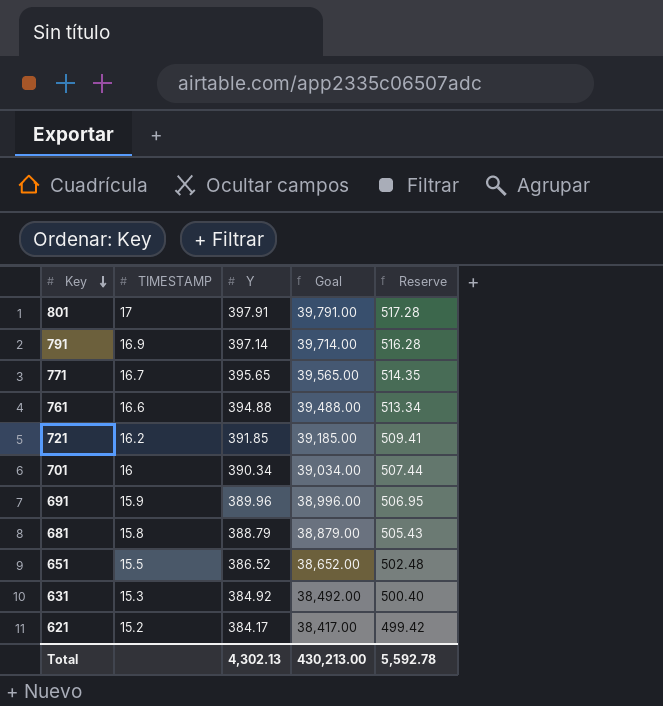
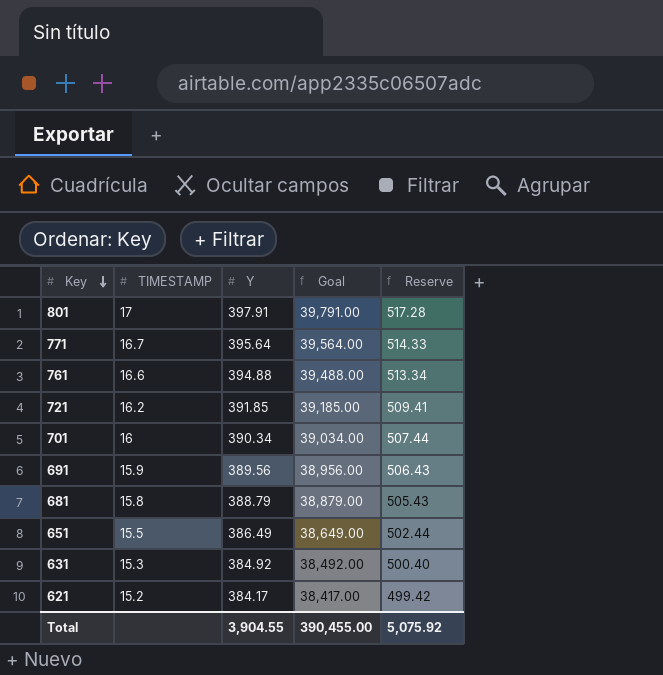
row 791: 16.9 | 397.14 | 39,714.00 | 516.28 -> none
771 | Y: 395.65 -> 395.64
771 | Goal: 39,565.00 -> 39,564.00
771 | Reserve: 514.35 -> 514.33
691 | Y: 389.96 -> 389.56
691 | Goal: 38,996.00 -> 38,956.00
691 | Reserve: 506.95 -> 506.43
651 | Y: 386.52 -> 386.49
651 | Goal: 38,652.00 -> 38,649.00
651 | Reserve: 502.48 -> 502.44
Total | Y: 4,302.13 -> 3,904.55
Total | Goal: 430,213.00 -> 390,455.00
Total | Reserve: 5,592.78 -> 5,075.92

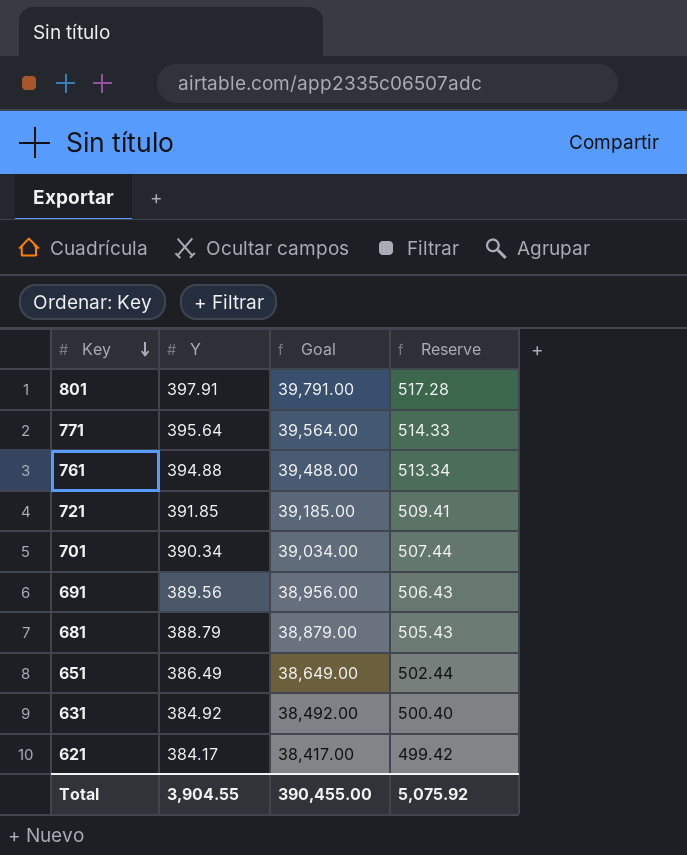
column TIMESTAMP | position: 2 -> none

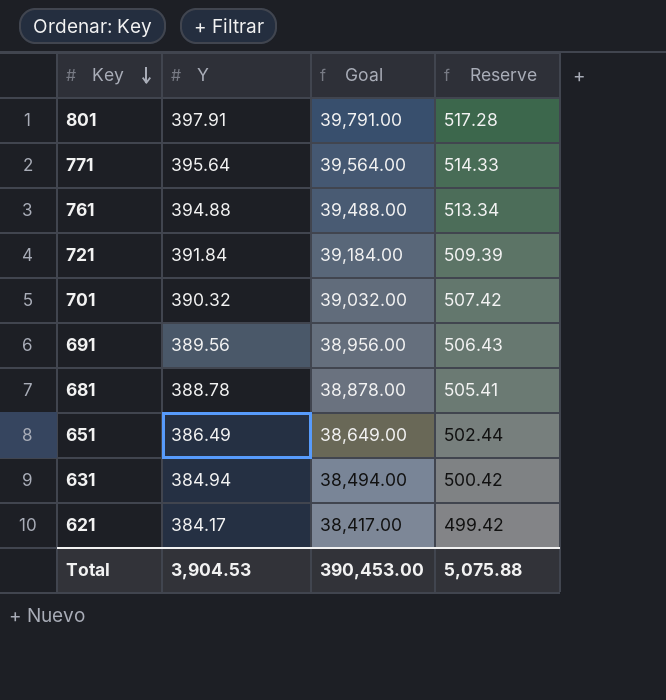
721 | Y: 391.85 -> 391.84
721 | Goal: 39,185.00 -> 39,184.00
721 | Reserve: 509.41 -> 509.39
701 | Y: 390.34 -> 390.32
701 | Goal: 39,034.00 -> 39,032.00
701 | Reserve: 507.44 -> 507.42
681 | Y: 388.79 -> 388.78
681 | Goal: 38,879.00 -> 38,878.00
681 | Reserve: 505.43 -> 505.41
631 | Y: 384.92 -> 384.94
631 | Goal: 38,492.00 -> 38,494.00
631 | Reserve: 500.40 -> 500.42
Total | Y: 3,904.55 -> 3,904.53
Total | Goal: 390,455.00 -> 390,453.00
Total | Reserve: 5,075.92 -> 5,075.88

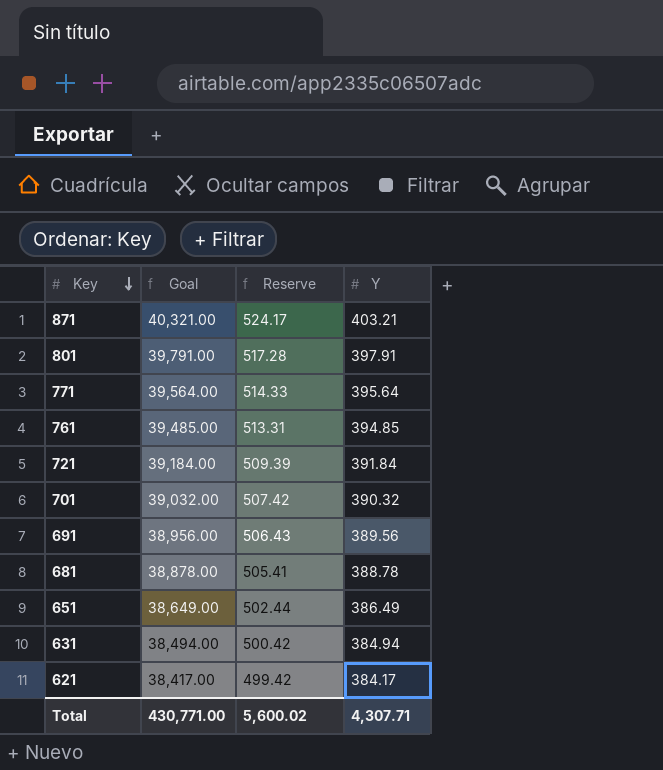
column Y | position: 2 -> 4
row 871: none -> 40,321.00 | 524.17 | 403.21
761 | Goal: 39,488.00 -> 39,485.00
761 | Reserve: 513.34 -> 513.31
761 | Y: 394.88 -> 394.85
Total | Goal: 390,453.00 -> 430,771.00
Total | Reserve: 5,075.88 -> 5,600.02
Total | Y: 3,904.53 -> 4,307.71

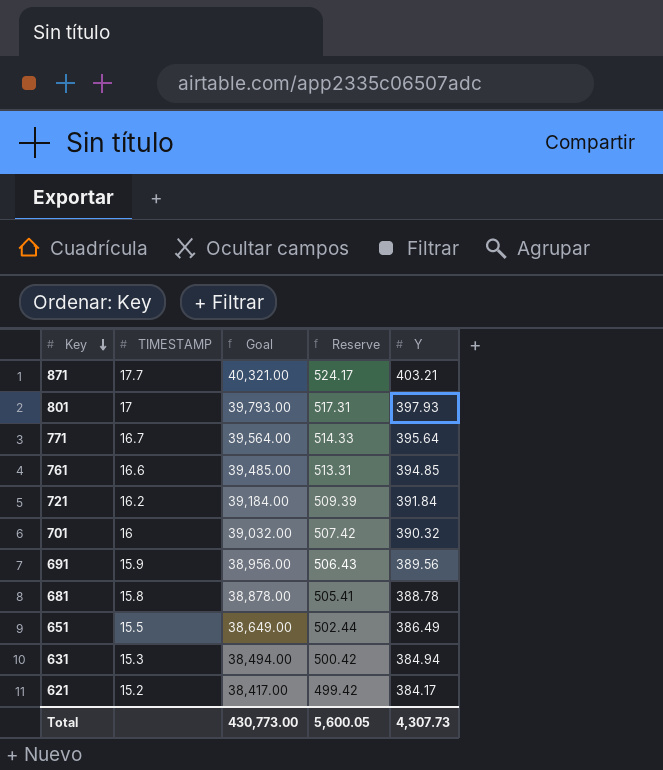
column TIMESTAMP | position: none -> 2
801 | Goal: 39,791.00 -> 39,793.00
801 | Reserve: 517.28 -> 517.31
801 | Y: 397.91 -> 397.93
Total | Goal: 430,771.00 -> 430,773.00
Total | Reserve: 5,600.02 -> 5,600.05
Total | Y: 4,307.71 -> 4,307.73

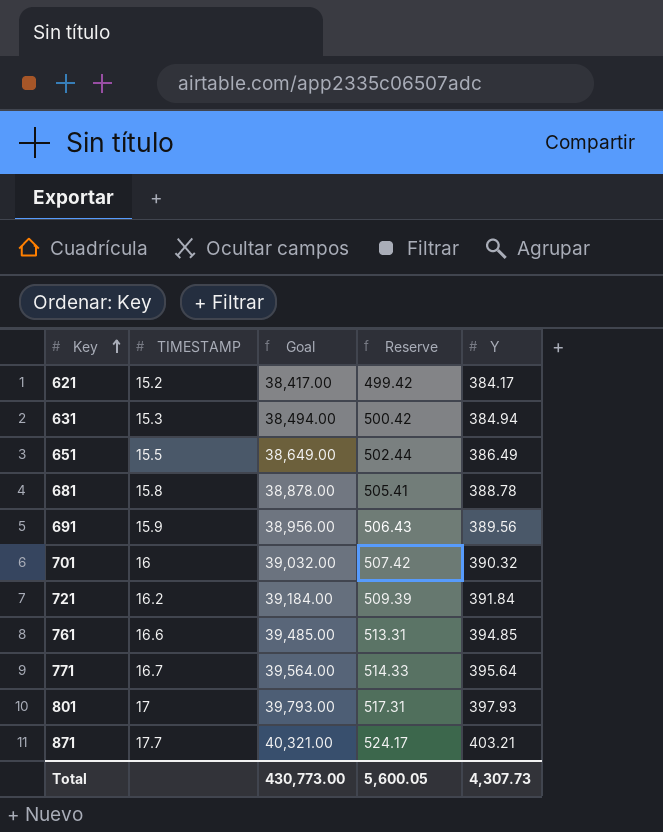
row order: Key descending -> Key ascending

